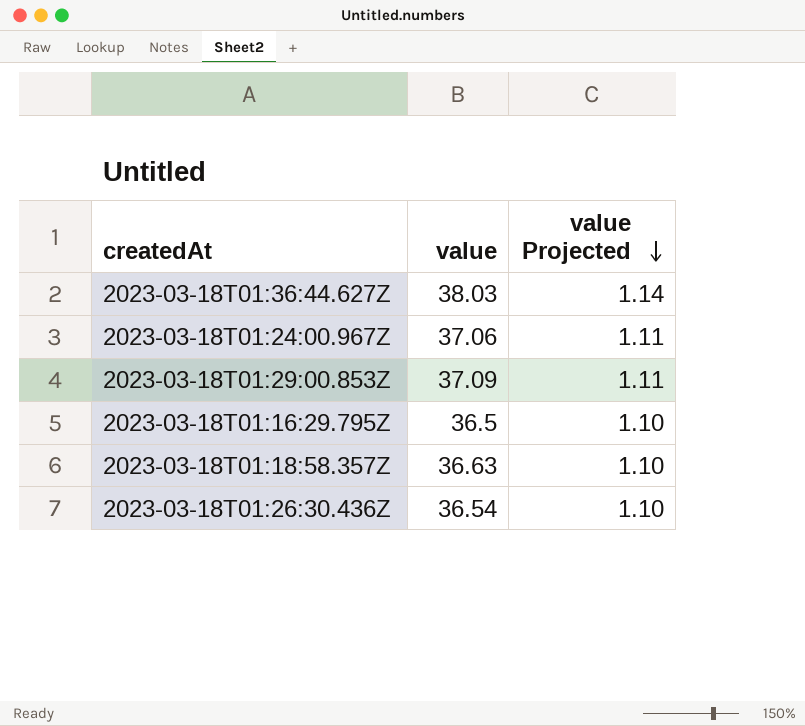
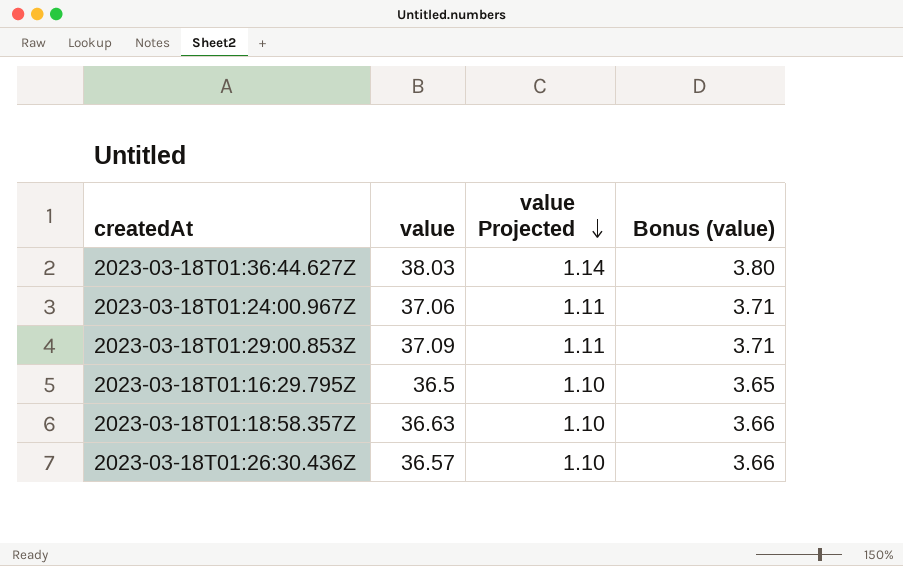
column Bonus (value) | formula: none -> [value] * 0.1
2023-03-18T01:26:30.436Z | value: 36.54 -> 36.57

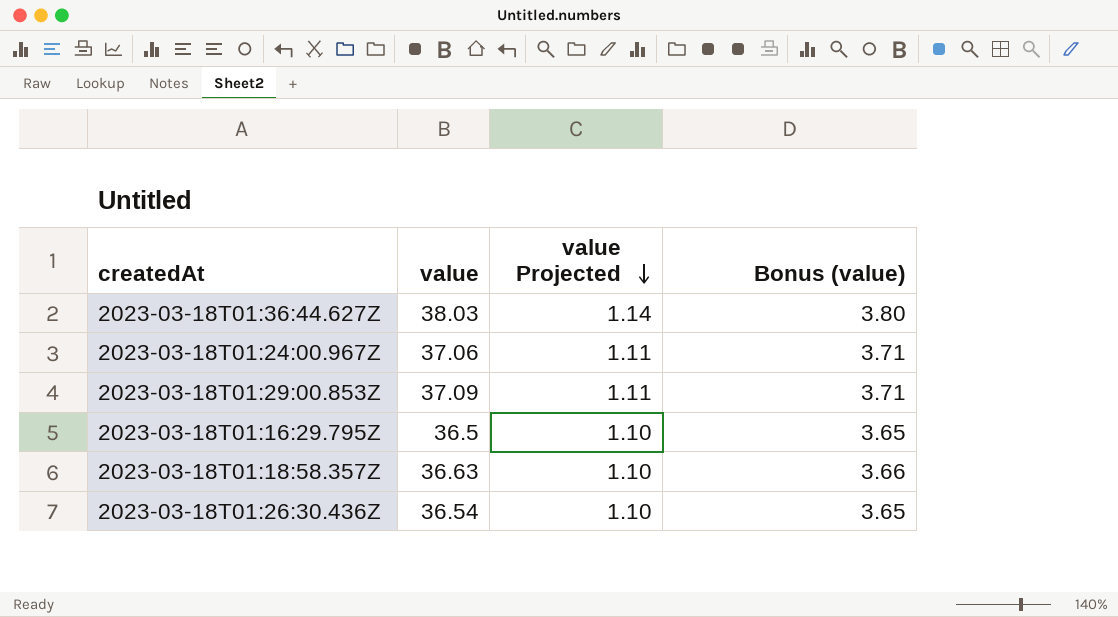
2023-03-18T01:26:30.436Z | value: 36.57 -> 36.54
2023-03-18T01:26:30.436Z | Bonus (value): 3.66 -> 3.65

